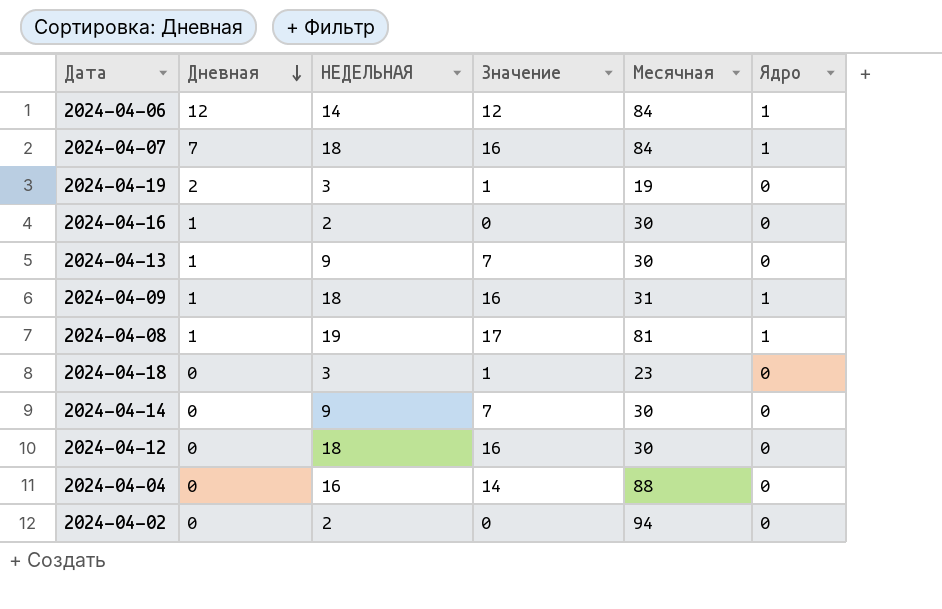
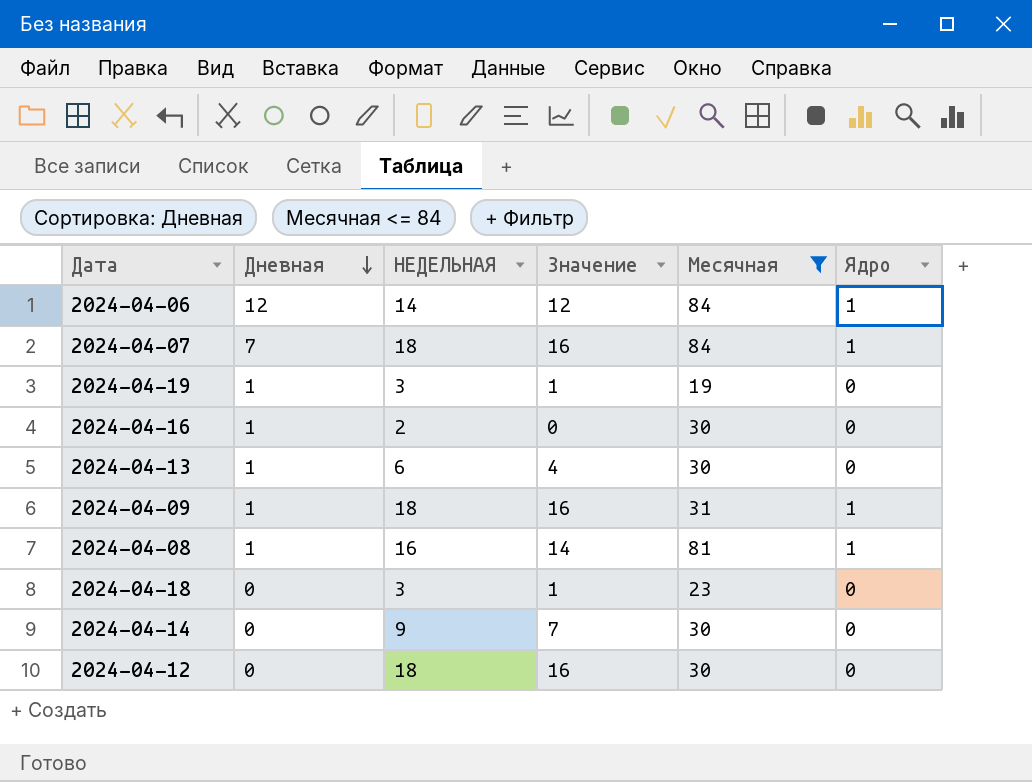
filter: none -> Месячная <= 84
2024-04-19 | Дневная: 2 -> 1
2024-04-13 | НЕДЕЛЬНАЯ: 9 -> 6
2024-04-13 | Значение: 7 -> 4
2024-04-08 | НЕДЕЛЬНАЯ: 19 -> 16
2024-04-08 | Значение: 17 -> 14

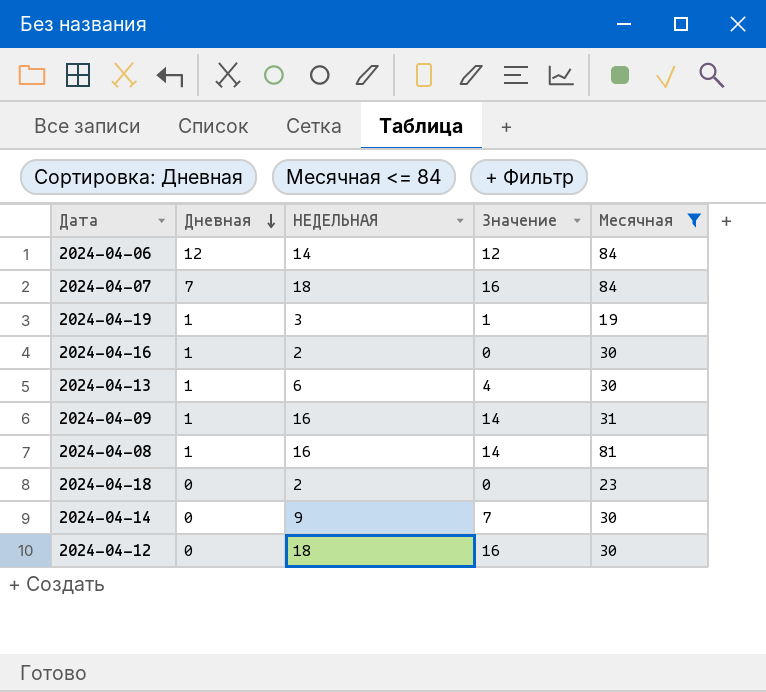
column Ядро | position: 6 -> none
2024-04-09 | НЕДЕЛЬНАЯ: 18 -> 16
2024-04-09 | Значение: 16 -> 14
2024-04-18 | НЕДЕЛЬНАЯ: 3 -> 2
2024-04-18 | Значение: 1 -> 0

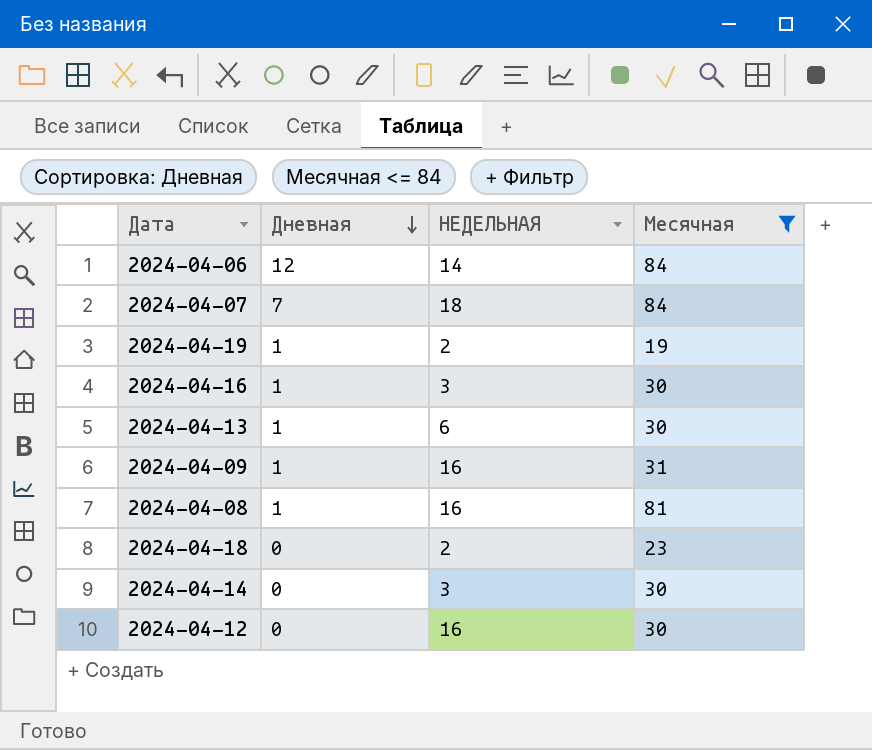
column Значение | formula: [НЕДЕЛЬНАЯ] - 2 -> none
2024-04-19 | НЕДЕЛЬНАЯ: 3 -> 2
2024-04-16 | НЕДЕЛЬНАЯ: 2 -> 3
2024-04-14 | НЕДЕЛЬНАЯ: 9 -> 3
2024-04-12 | НЕДЕЛЬНАЯ: 18 -> 16

